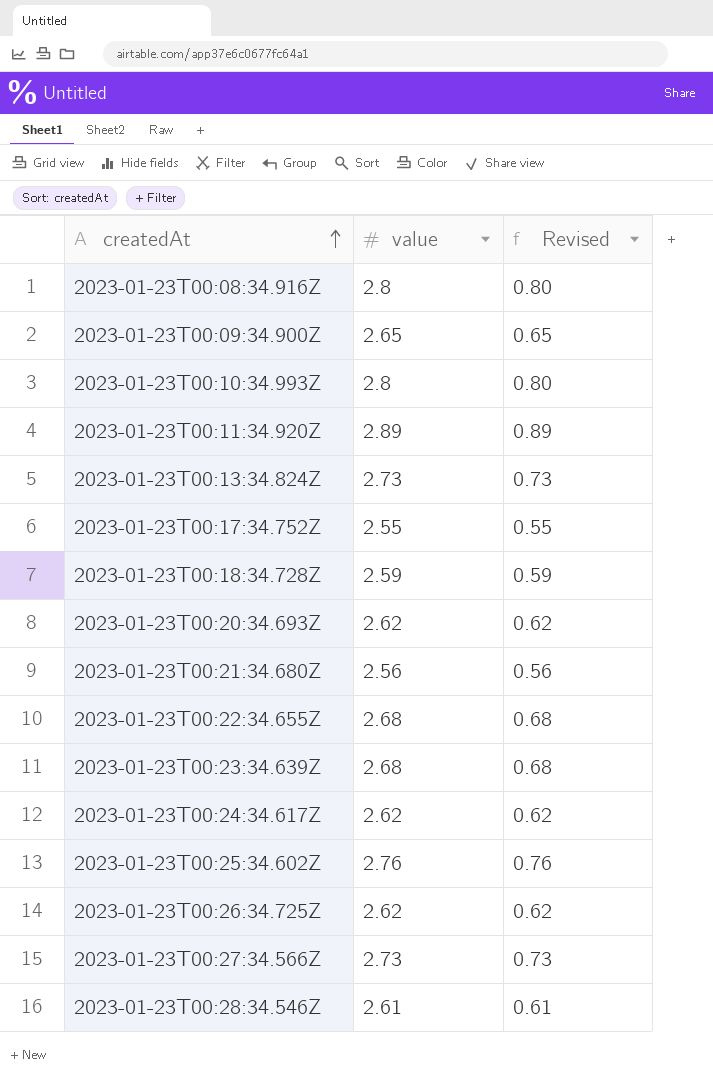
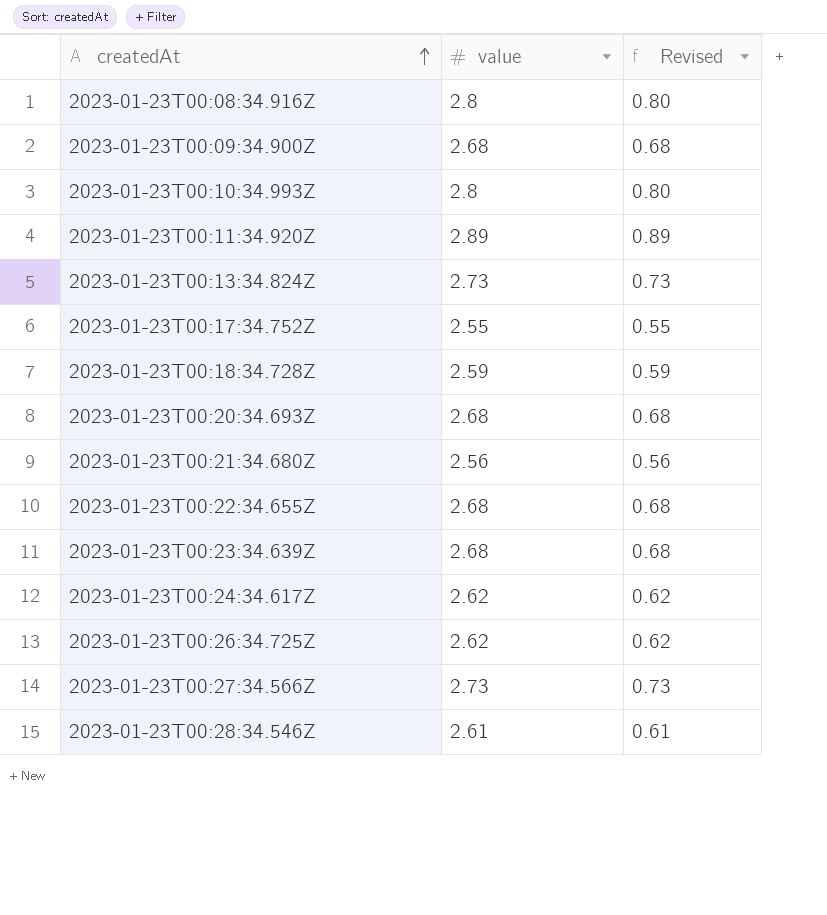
row 2023-01-23T00:25:34.602Z: 2.76 | 0.76 -> none
2023-01-23T00:09:34.900Z | value: 2.65 -> 2.68
2023-01-23T00:09:34.900Z | Revised: 0.65 -> 0.68
2023-01-23T00:20:34.693Z | value: 2.62 -> 2.68
2023-01-23T00:20:34.693Z | Revised: 0.62 -> 0.68

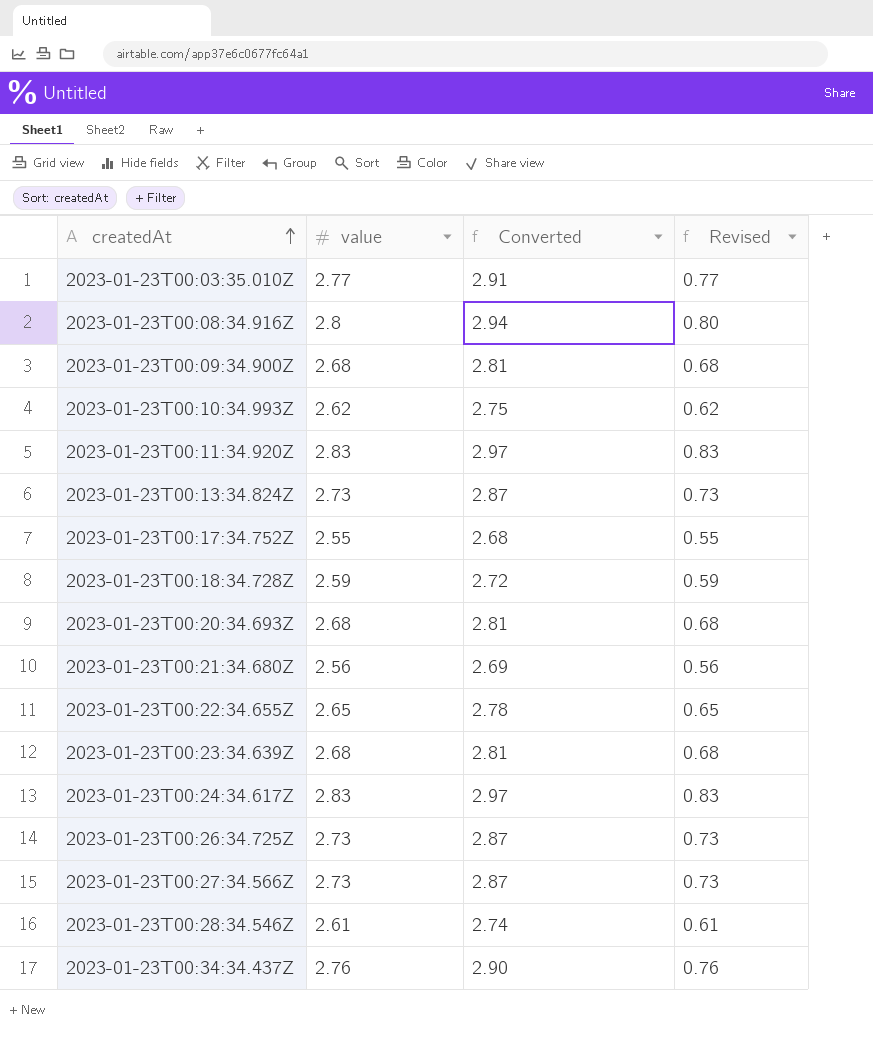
column Converted | formula: none -> [value] * 1.05
row 2023-01-23T00:03:35.010Z: none -> 2.77 | 2.91 | 0.77
2023-01-23T00:10:34.993Z | value: 2.8 -> 2.62
2023-01-23T00:10:34.993Z | Revised: 0.80 -> 0.62
2023-01-23T00:11:34.920Z | value: 2.89 -> 2.83
2023-01-23T00:11:34.920Z | Revised: 0.89 -> 0.83
2023-01-23T00:22:34.655Z | value: 2.68 -> 2.65
2023-01-23T00:22:34.655Z | Revised: 0.68 -> 0.65
2023-01-23T00:24:34.617Z | value: 2.62 -> 2.83
2023-01-23T00:24:34.617Z | Revised: 0.62 -> 0.83
2023-01-23T00:26:34.725Z | value: 2.62 -> 2.73
2023-01-23T00:26:34.725Z | Revised: 0.62 -> 0.73
row 2023-01-23T00:34:34.437Z: none -> 2.76 | 2.90 | 0.76

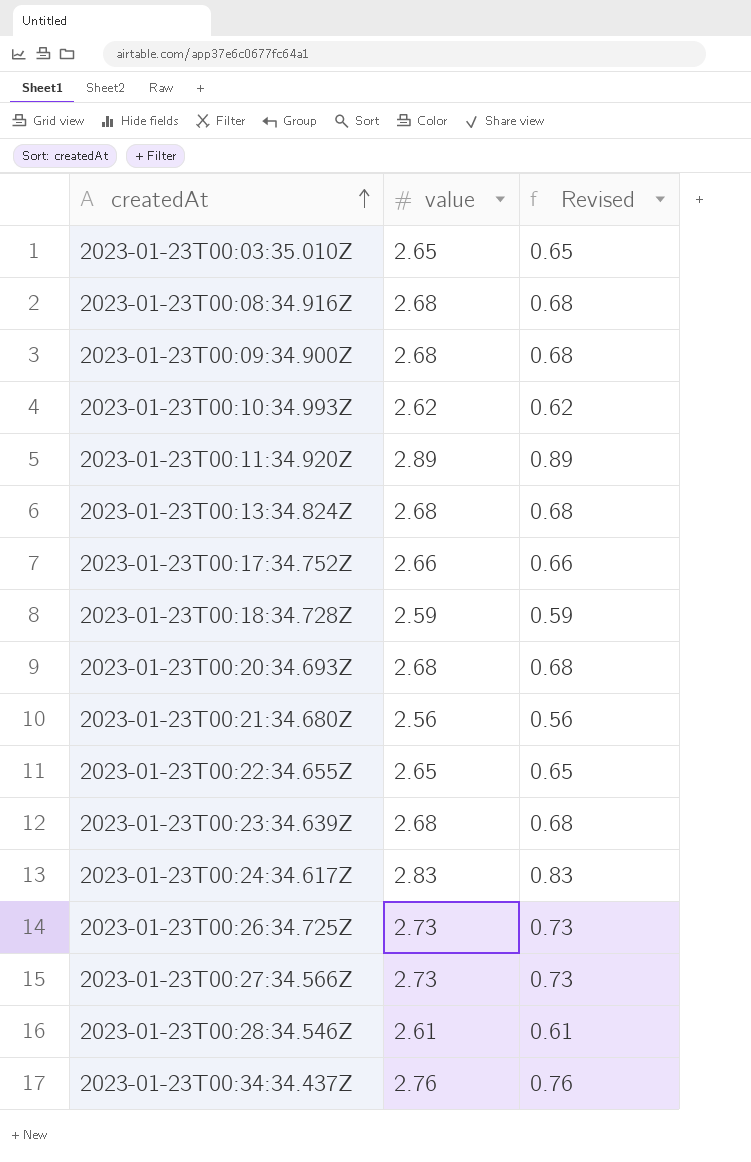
column Converted | formula: [value] * 1.05 -> none
2023-01-23T00:03:35.010Z | value: 2.77 -> 2.65
2023-01-23T00:03:35.010Z | Revised: 0.77 -> 0.65
2023-01-23T00:08:34.916Z | value: 2.8 -> 2.68
2023-01-23T00:08:34.916Z | Revised: 0.80 -> 0.68
2023-01-23T00:11:34.920Z | value: 2.83 -> 2.89
2023-01-23T00:11:34.920Z | Revised: 0.83 -> 0.89
2023-01-23T00:13:34.824Z | value: 2.73 -> 2.68
2023-01-23T00:13:34.824Z | Revised: 0.73 -> 0.68
2023-01-23T00:17:34.752Z | value: 2.55 -> 2.66
2023-01-23T00:17:34.752Z | Revised: 0.55 -> 0.66

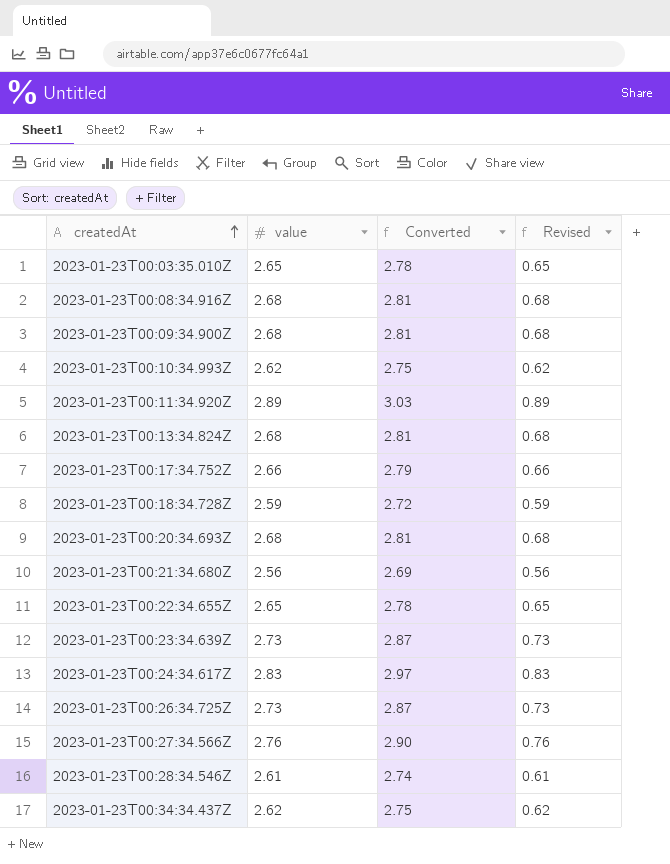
column Converted | formula: none -> [value] * 1.05
2023-01-23T00:23:34.639Z | value: 2.68 -> 2.73
2023-01-23T00:23:34.639Z | Revised: 0.68 -> 0.73
2023-01-23T00:27:34.566Z | value: 2.73 -> 2.76
2023-01-23T00:27:34.566Z | Revised: 0.73 -> 0.76
2023-01-23T00:34:34.437Z | value: 2.76 -> 2.62
2023-01-23T00:34:34.437Z | Revised: 0.76 -> 0.62

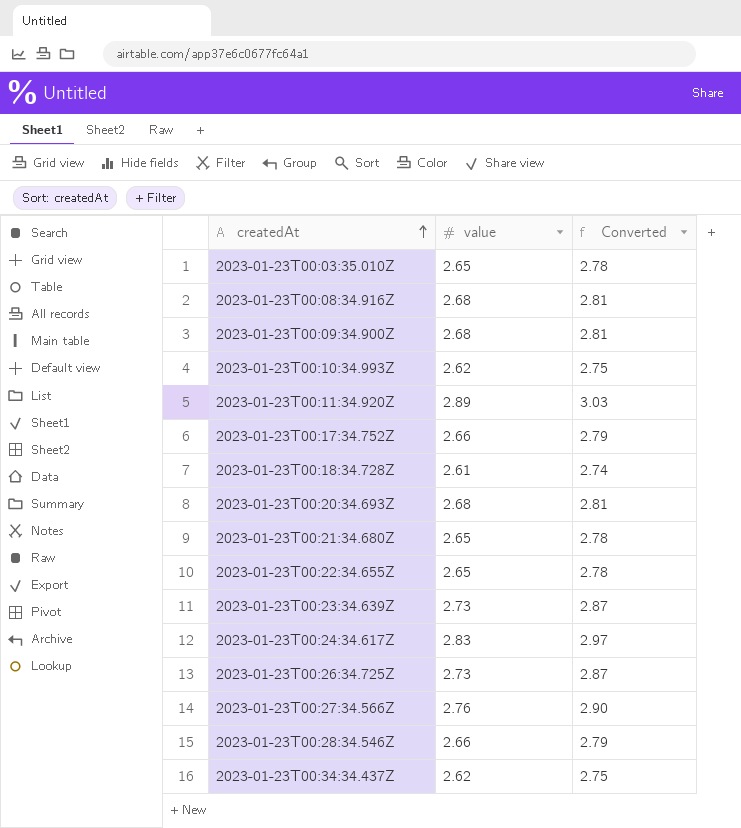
column Revised | formula: [value] - 2 -> none
row 2023-01-23T00:13:34.824Z: 2.68 | 2.81 | 0.68 -> none
2023-01-23T00:18:34.728Z | value: 2.59 -> 2.61
2023-01-23T00:18:34.728Z | Converted: 2.72 -> 2.74
2023-01-23T00:21:34.680Z | value: 2.56 -> 2.65
2023-01-23T00:21:34.680Z | Converted: 2.69 -> 2.78
2023-01-23T00:28:34.546Z | value: 2.61 -> 2.66
2023-01-23T00:28:34.546Z | Converted: 2.74 -> 2.79

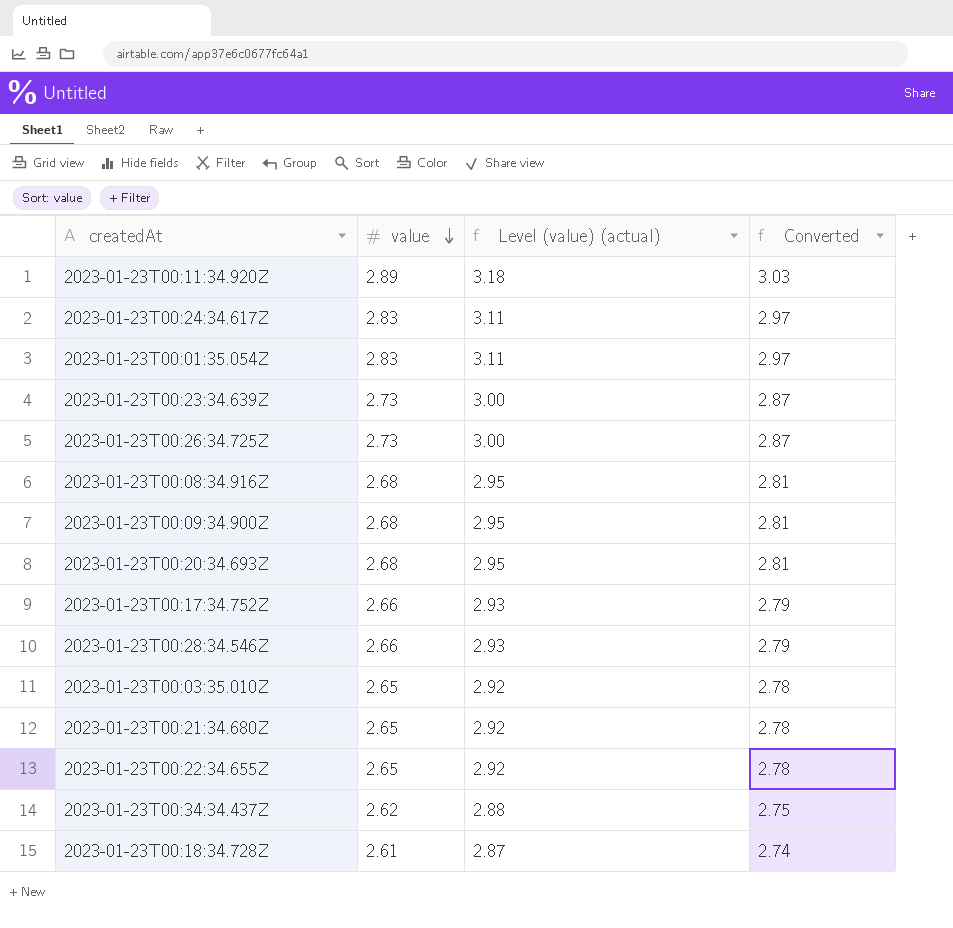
row order: createdAt ascending -> value descending
column Level (value) (actual) | formula: none -> [value] * 1.1
row 2023-01-23T00:10:34.993Z: 2.62 | 2.75 -> none
row 2023-01-23T00:27:34.566Z: 2.76 | 2.90 -> none
row 2023-01-23T00:01:35.054Z: none -> 2.83 | 3.11 | 2.97

